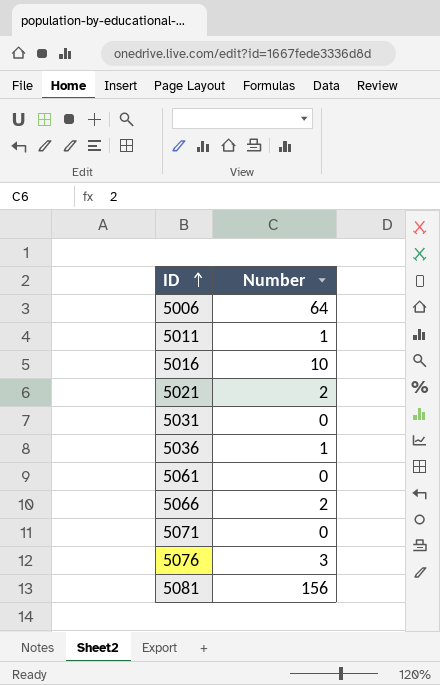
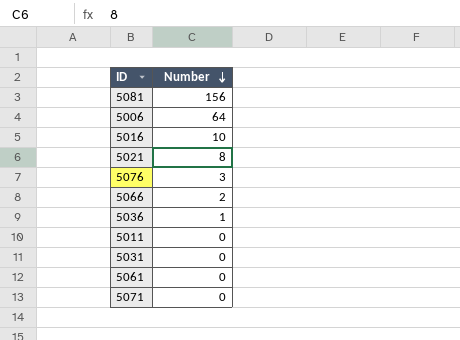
row order: ID ascending -> Number descending
5021 | Number: 2 -> 8
5011 | Number: 1 -> 0

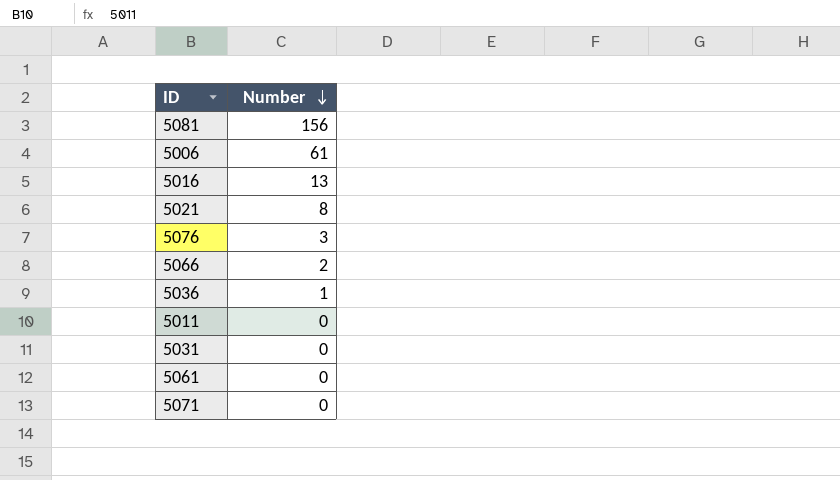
5006 | Number: 64 -> 61
5016 | Number: 10 -> 13

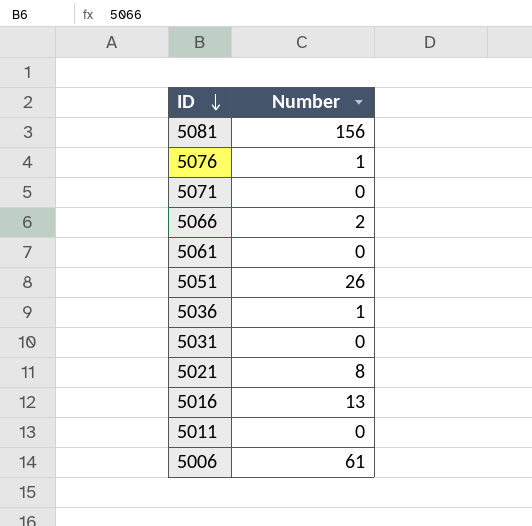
row order: Number descending -> ID descending
5076 | Number: 3 -> 1
row 5051: none -> 26

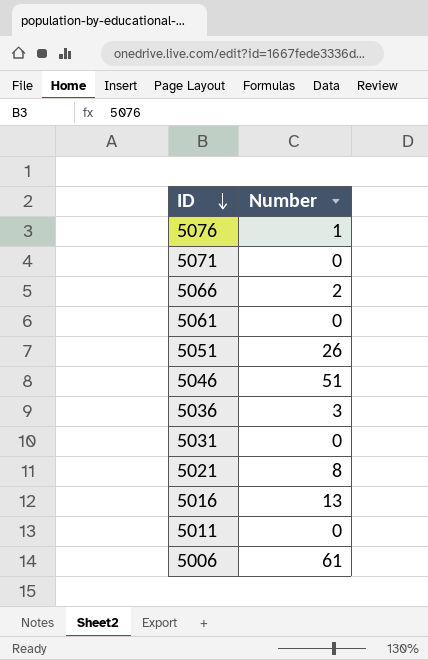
row 5081: 156 -> none
row 5046: none -> 51
5036 | Number: 1 -> 3

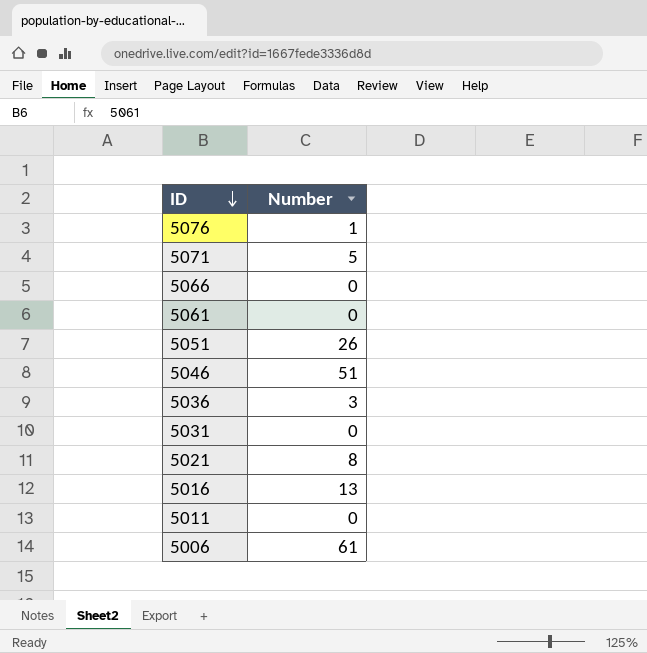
5071 | Number: 0 -> 5
5066 | Number: 2 -> 0

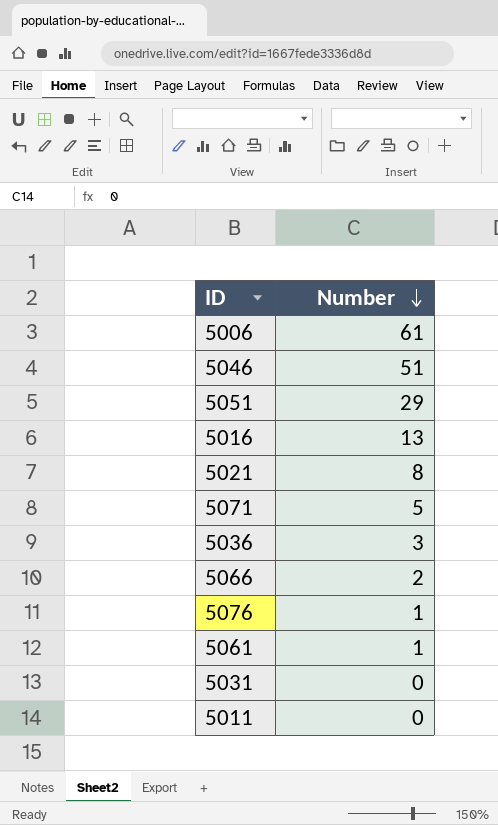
row order: ID descending -> Number descending
5051 | Number: 26 -> 29
5066 | Number: 0 -> 2
5061 | Number: 0 -> 1

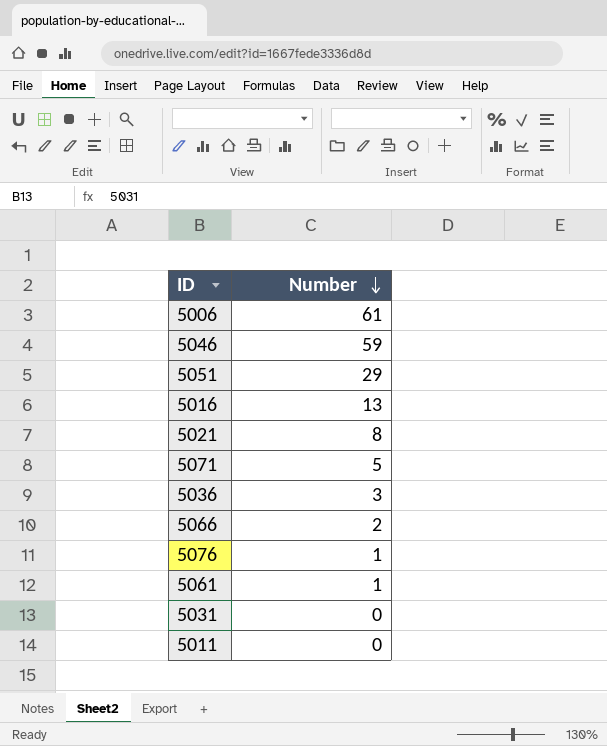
5046 | Number: 51 -> 59

